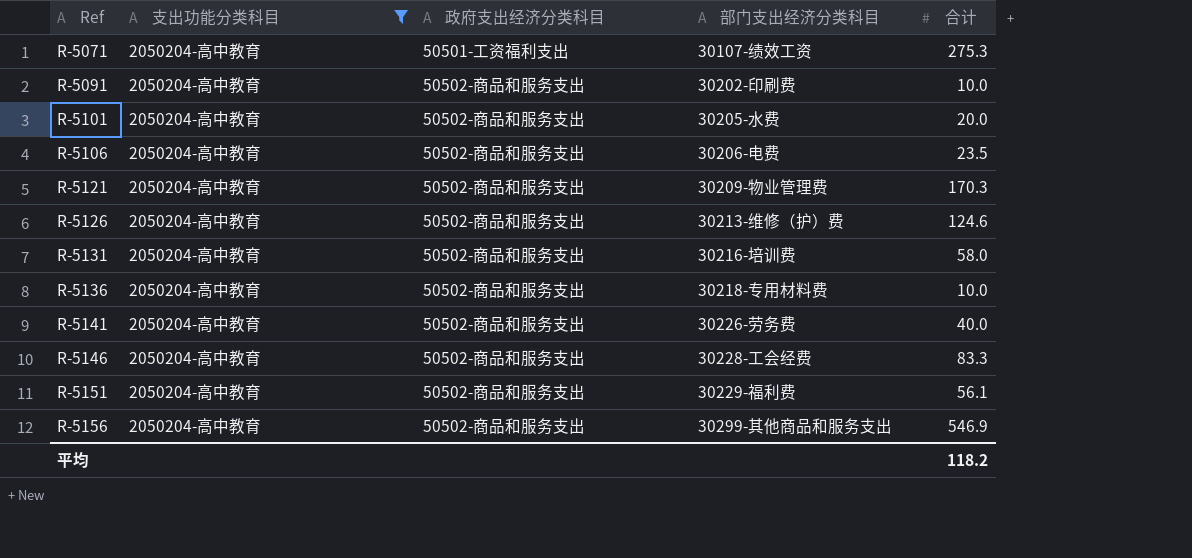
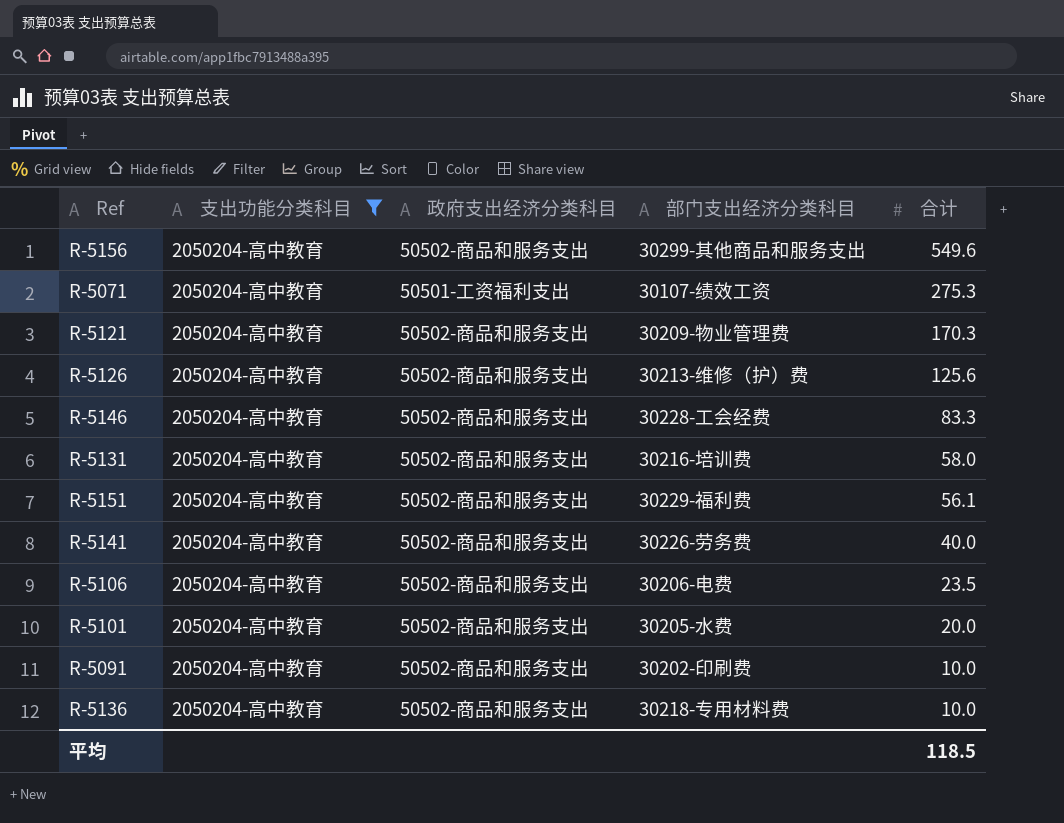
row order: Ref ascending -> 合计 descending
R-5156 | 合计: 546.9 -> 549.6
R-5126 | 合计: 124.6 -> 125.6
平均 | 合计: 118.2 -> 118.5

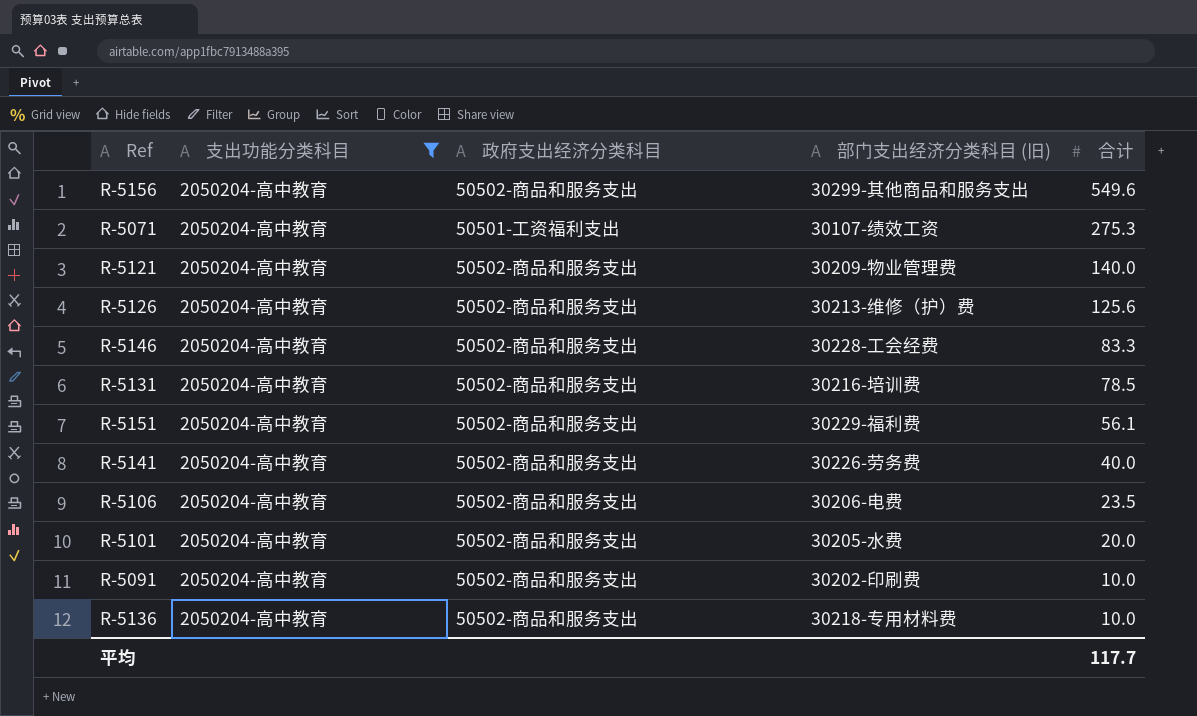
column name: 部门支出经济分类科目 -> 部门支出经济分类科目 (旧)
R-5121 | 合计: 170.3 -> 140.0
R-5131 | 合计: 58.0 -> 78.5
平均 | 合计: 118.5 -> 117.7

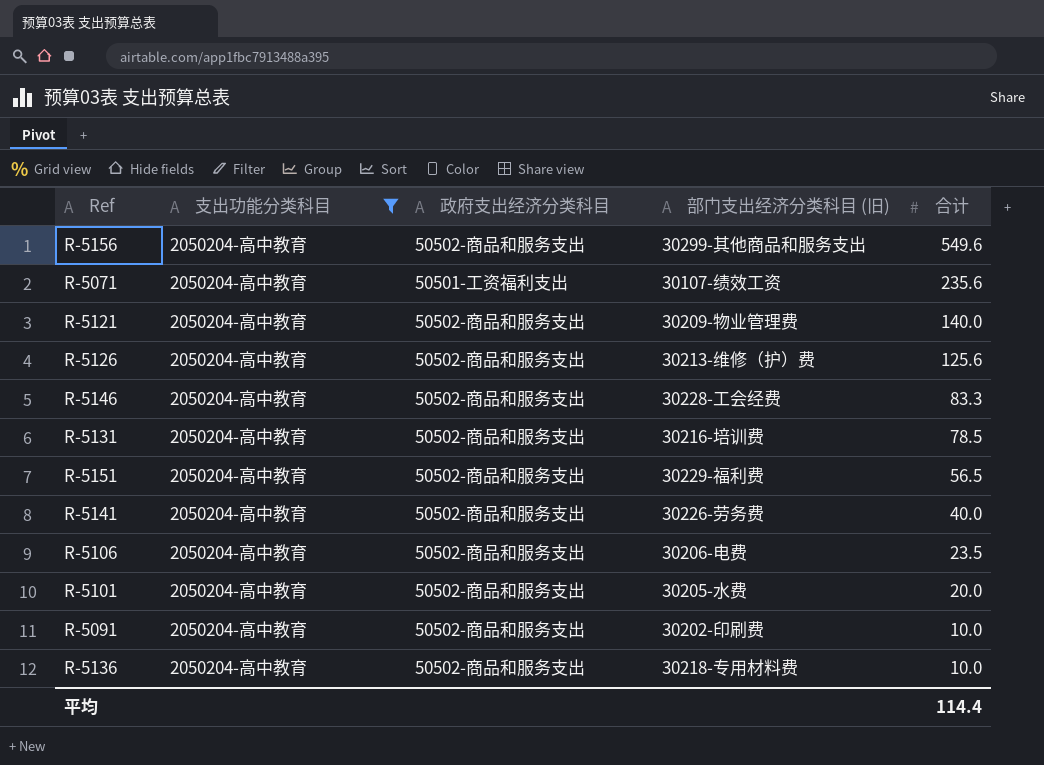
R-5071 | 合计: 275.3 -> 235.6
R-5151 | 合计: 56.1 -> 56.5
平均 | 合计: 117.7 -> 114.4

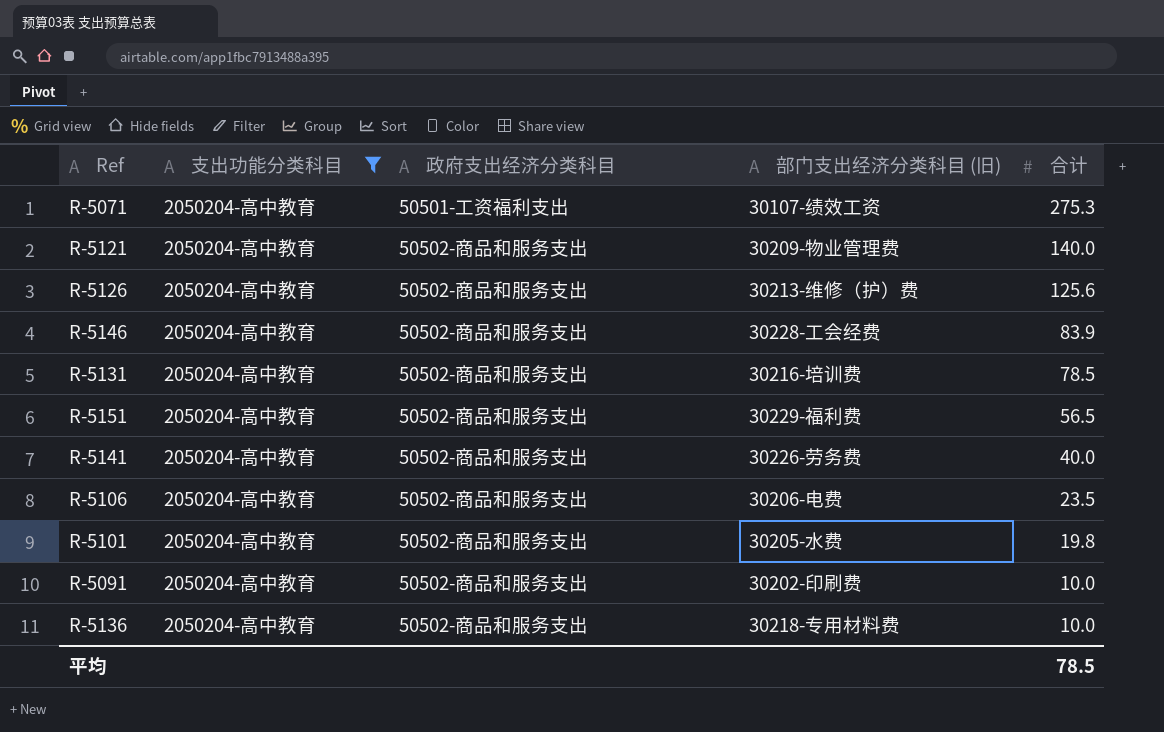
row R-5156: 2050204-高中教育 | 50502-商品和服务支出 | 30299-其他商品和服务支出 | 549.6 -> none
R-5071 | 合计: 235.6 -> 275.3
R-5146 | 合计: 83.3 -> 83.9
R-5101 | 合计: 20.0 -> 19.8
平均 | 合计: 114.4 -> 78.5

